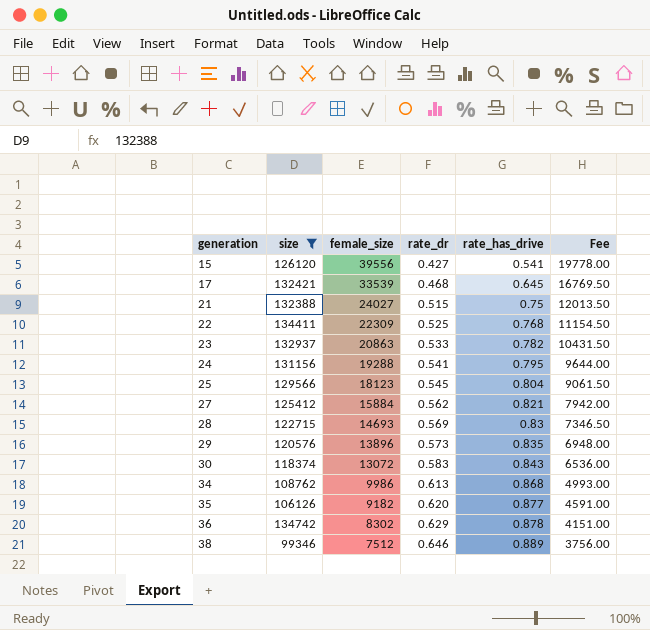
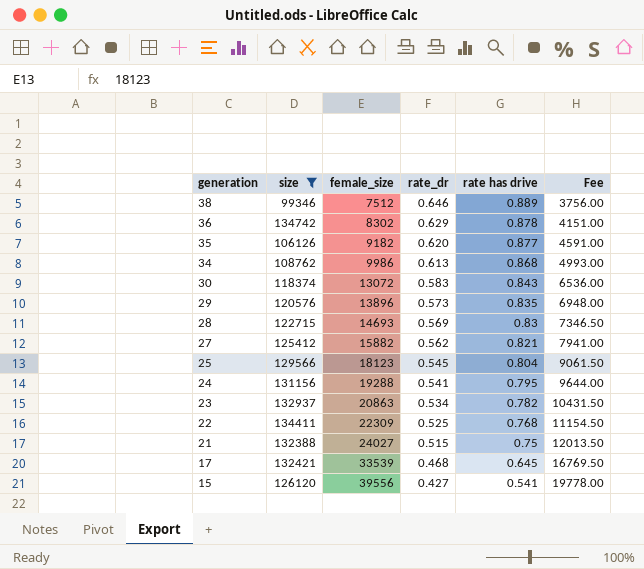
row order: generation ascending -> generation descending
column name: rate_has_drive -> rate has drive
27 | female_size: 15884 -> 15882
27 | Fee: 7942.00 -> 7941.00
23 | rate_dr: 0.533 -> 0.534

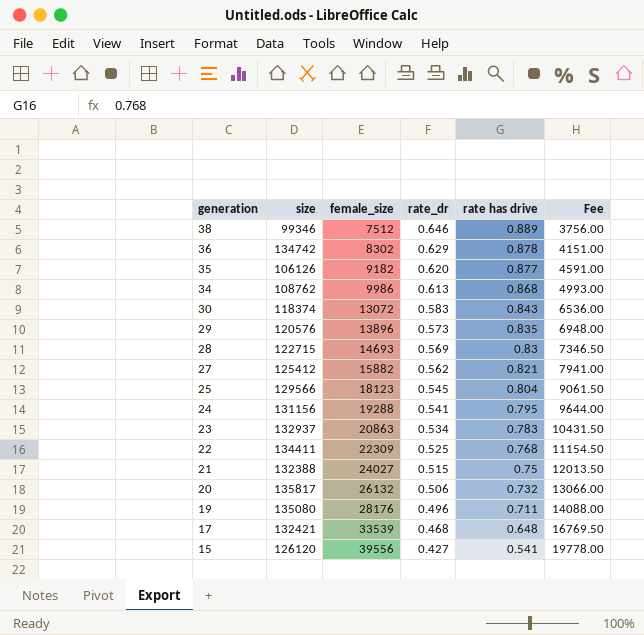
filter: size <= 134742 -> none
23 | rate has drive: 0.782 -> 0.783
17 | rate has drive: 0.645 -> 0.648

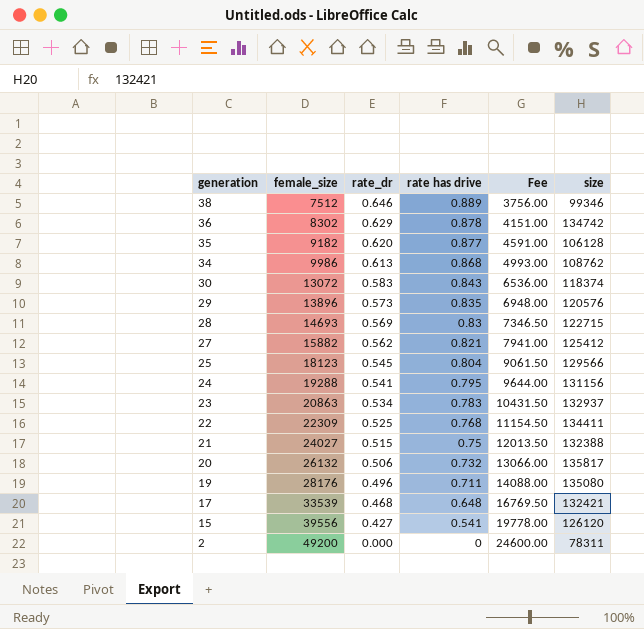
column size | position: 2 -> 6
35 | size: 106126 -> 106128
row 2: none -> 49200 | 0.000 | 0 | 24600.00 | 78311

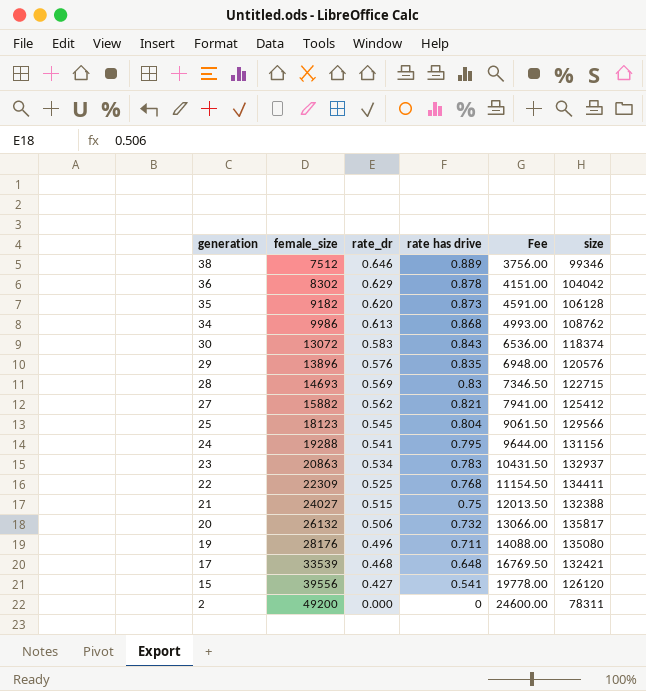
36 | size: 134742 -> 104042
35 | rate has drive: 0.877 -> 0.873
29 | rate_dr: 0.573 -> 0.576

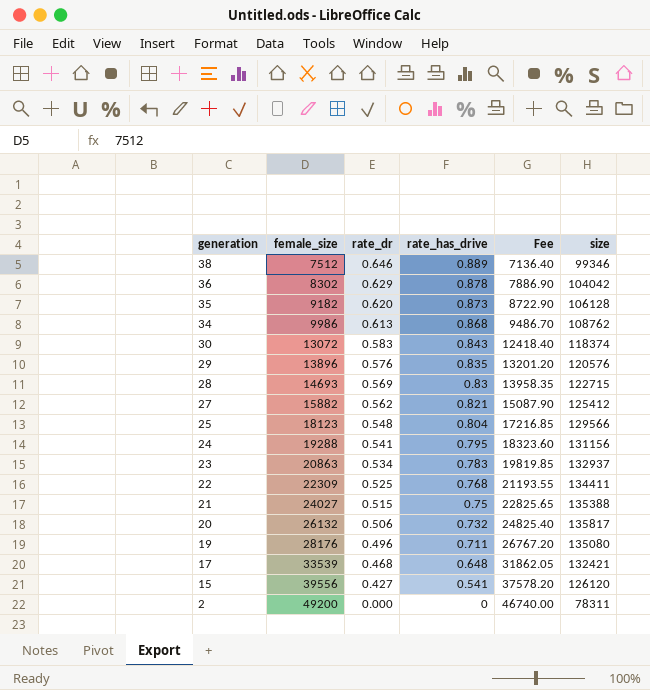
column name: rate has drive -> rate_has_drive
column Fee | formula: [female_size] * 0.5 -> [female_size] * 0.95
25 | rate_dr: 0.545 -> 0.548
21 | size: 132388 -> 135388

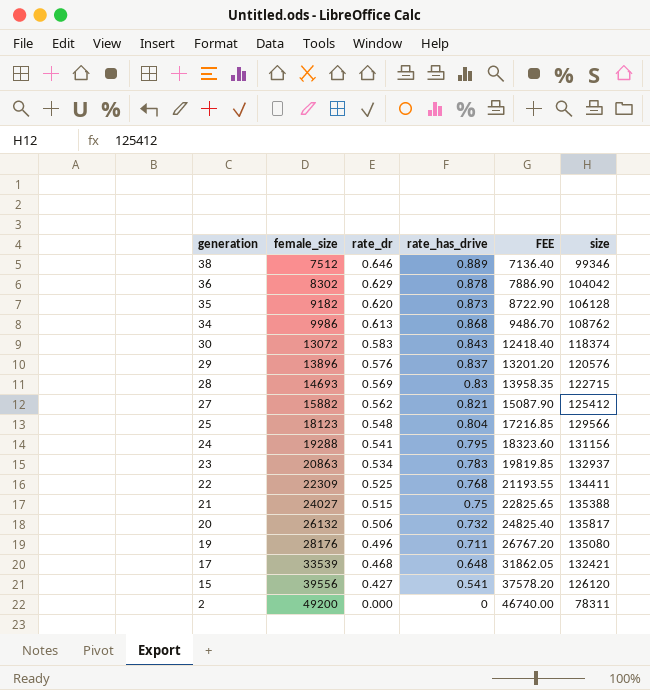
column name: Fee -> FEE
29 | rate_has_drive: 0.835 -> 0.837

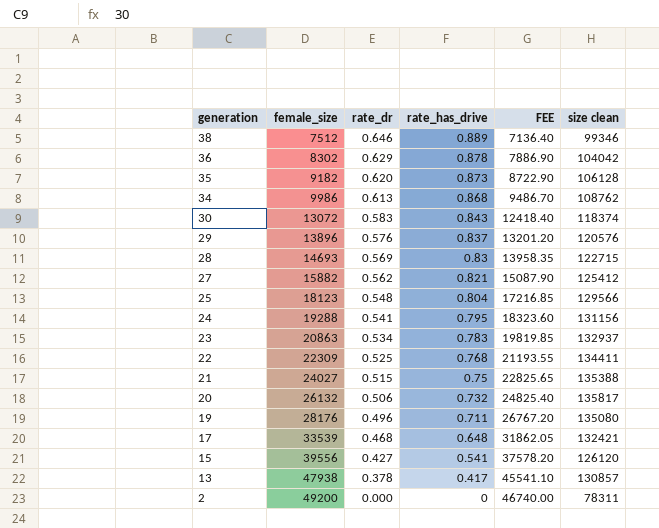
column name: size -> size clean
row 13: none -> 47938 | 0.378 | 0.417 | 45541.10 | 130857

